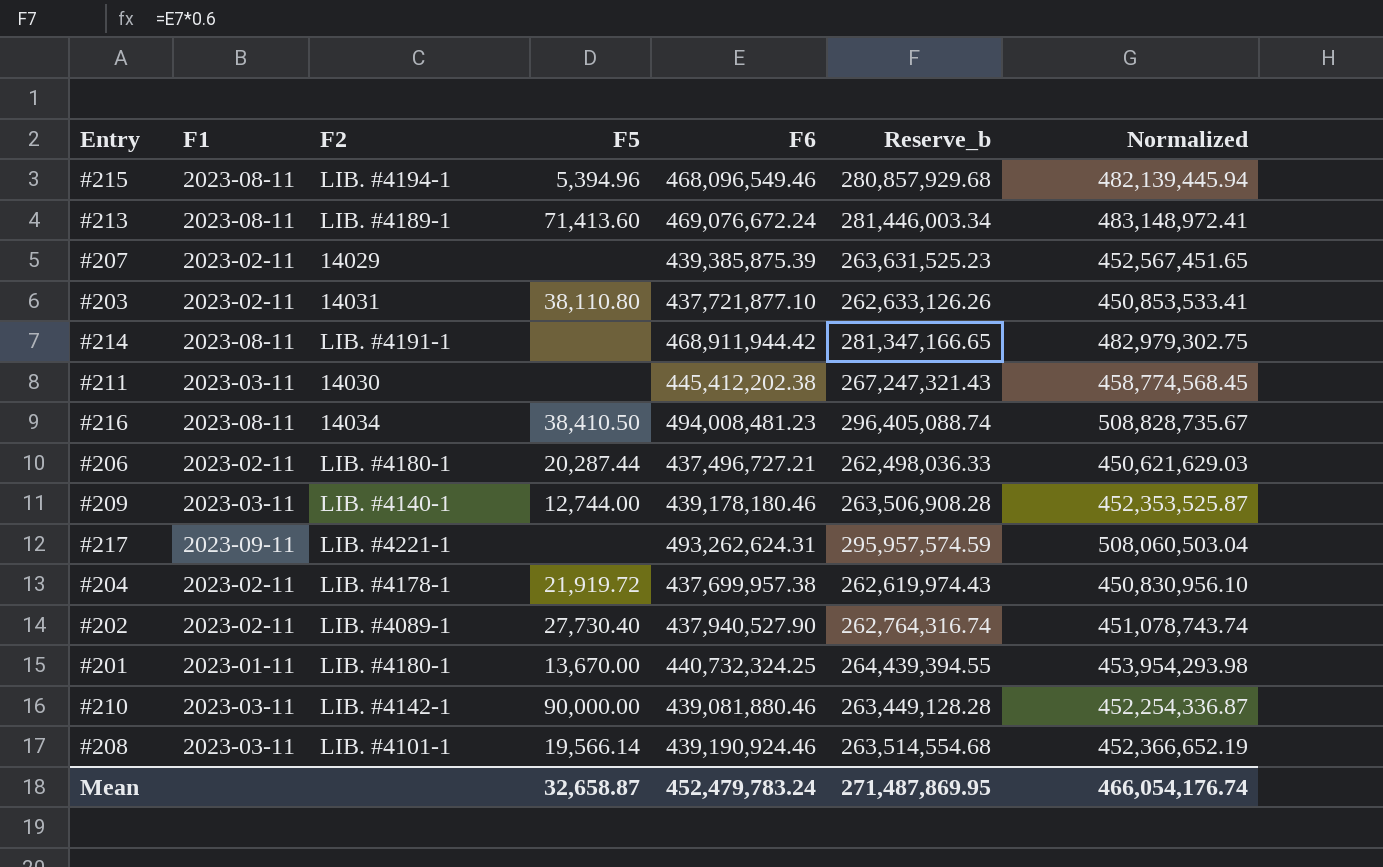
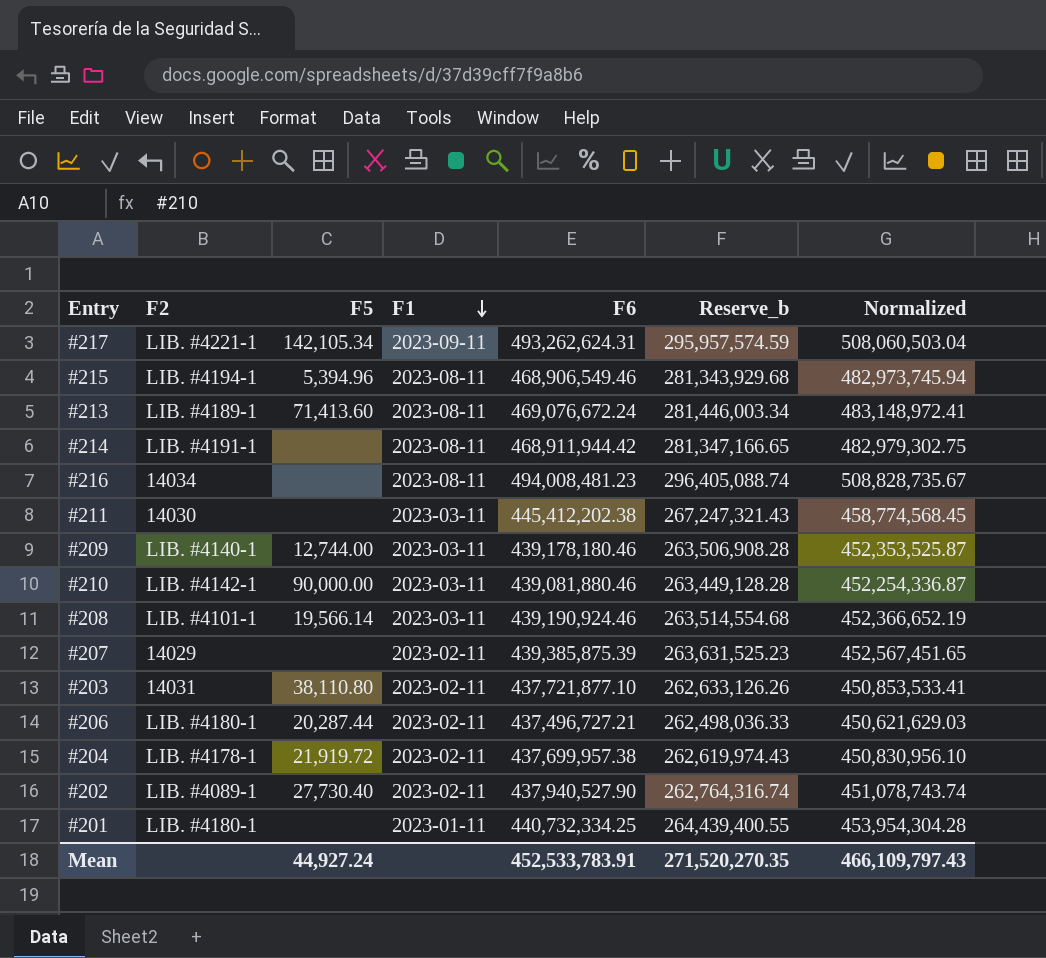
row order: none -> F1 descending
column F1 | position: 2 -> 4
#217 | F5: none -> 142,105.34
#215 | F6: 468,096,549.46 -> 468,906,549.46
#215 | Reserve_b: 280,857,929.68 -> 281,343,929.68
#215 | Normalized: 482,139,445.94 -> 482,973,745.94
#216 | F5: 38,410.50 -> none
#201 | F5: 13,670.00 -> none
#201 | F6: 440,732,324.25 -> 440,732,334.25
#201 | Reserve_b: 264,439,394.55 -> 264,439,400.55
#201 | Normalized: 453,954,293.98 -> 453,954,304.28
Mean | F5: 32,658.87 -> 44,927.24
Mean | F6: 452,479,783.24 -> 452,533,783.91
Mean | Reserve_b: 271,487,869.95 -> 271,520,270.35
Mean | Normalized: 466,054,176.74 -> 466,109,797.43

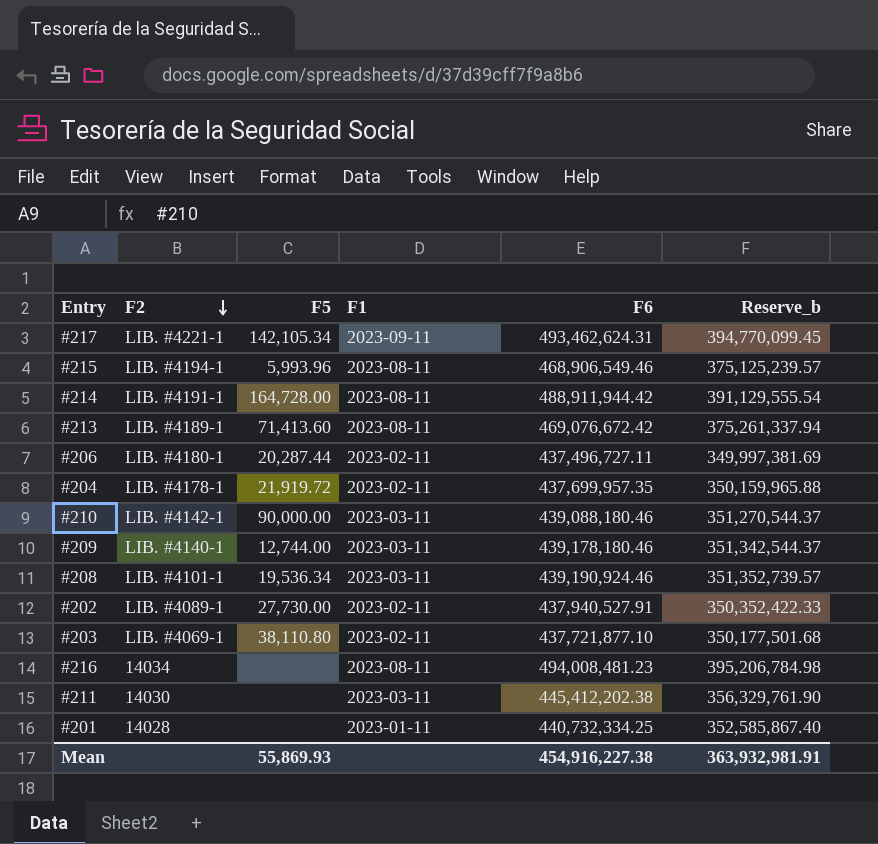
row order: F1 descending -> F2 descending
column Normalized | formula: [F6] * 1.03 -> none
column Reserve_b | formula: [F6] * 0.6 -> [F6] * 0.8
row #207: 14029 | none | 2023-02-11 | 439,385,875.39 | 263,631,525.23 | 452,567,451.65 -> none
#217 | F6: 493,262,624.31 -> 493,462,624.31
#215 | F5: 5,394.96 -> 5,993.96
#214 | F5: none -> 164,728.00
#214 | F6: 468,911,944.42 -> 488,911,944.42
#213 | F6: 469,076,672.24 -> 469,076,672.42
#206 | F6: 437,496,727.21 -> 437,496,727.11
#204 | F6: 437,699,957.38 -> 437,699,957.35
#210 | F6: 439,081,880.46 -> 439,088,180.46
#208 | F5: 19,566.14 -> 19,536.34
#202 | F5: 27,730.40 -> 27,730.00
#202 | F6: 437,940,527.90 -> 437,940,527.91
#203 | F2: 14031 -> LIB. #4069-1
#201 | F2: LIB. #4180-1 -> 14028
Mean | F5: 44,927.24 -> 55,869.93
Mean | F6: 452,533,783.91 -> 454,916,227.38
Mean | Reserve_b: 271,520,270.35 -> 363,932,981.91

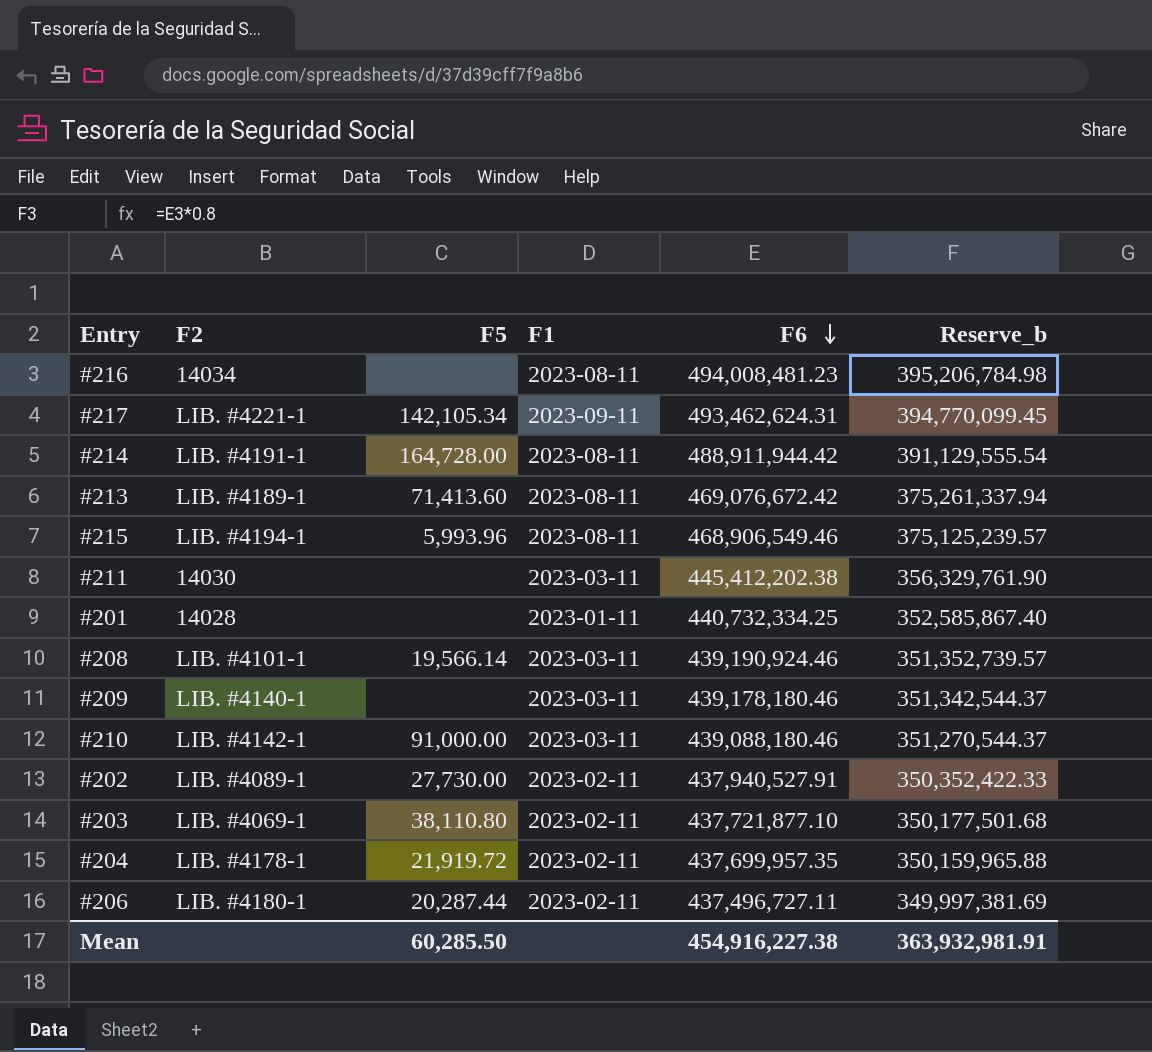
row order: F2 descending -> F6 descending
#208 | F5: 19,536.34 -> 19,566.14
#209 | F5: 12,744.00 -> none
#210 | F5: 90,000.00 -> 91,000.00
Mean | F5: 55,869.93 -> 60,285.50

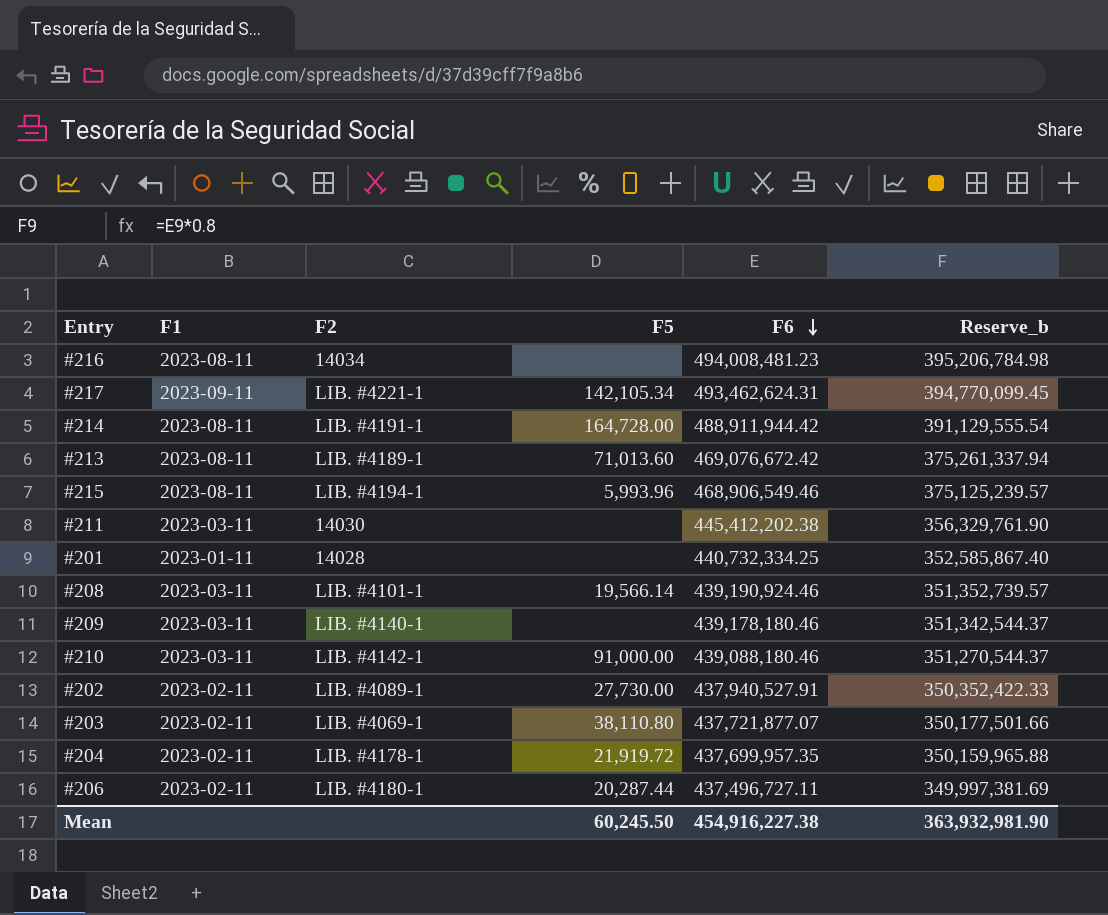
column F1 | position: 4 -> 2
#213 | F5: 71,413.60 -> 71,013.60
#203 | F6: 437,721,877.10 -> 437,721,877.07
#203 | Reserve_b: 350,177,501.68 -> 350,177,501.66
Mean | F5: 60,285.50 -> 60,245.50
Mean | Reserve_b: 363,932,981.91 -> 363,932,981.90

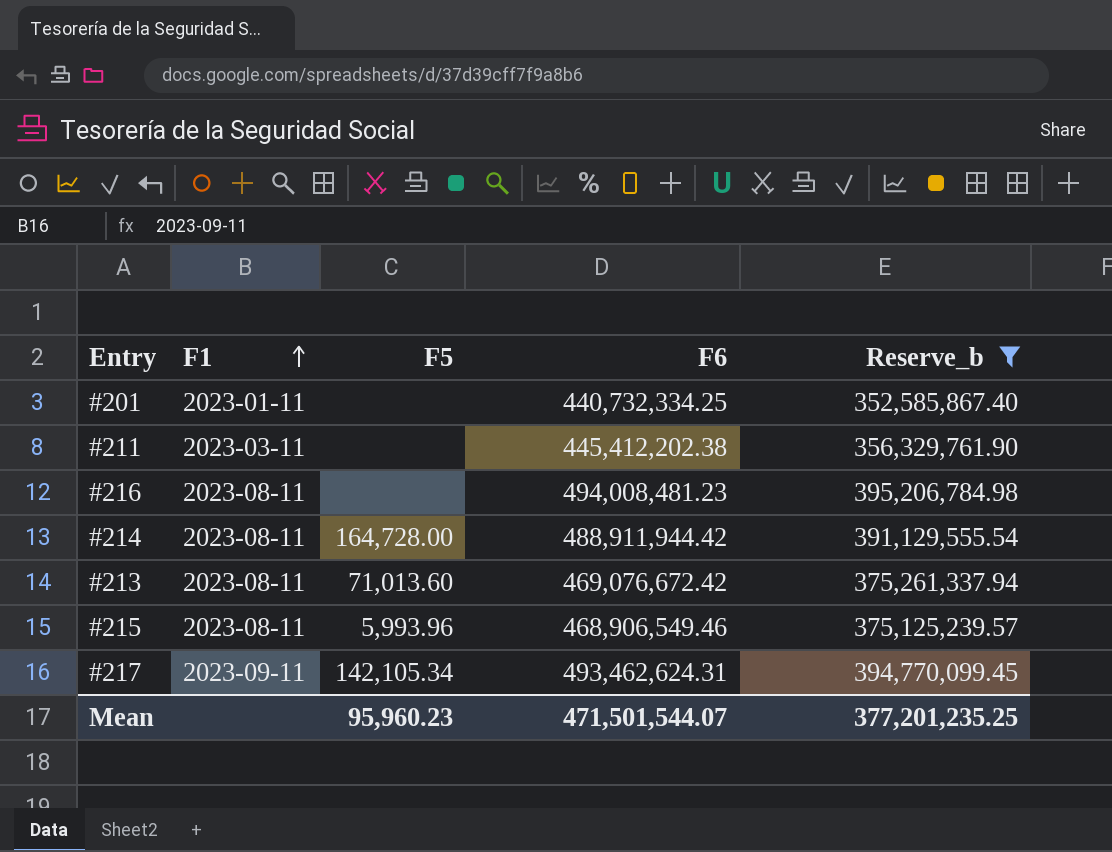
filter: none -> Reserve_b >= 352,585,867.40
row order: F6 descending -> F1 ascending
column F2 | position: 3 -> none
Mean | F5: 60,245.50 -> 95,960.23
Mean | F6: 454,916,227.38 -> 471,501,544.07
Mean | Reserve_b: 363,932,981.90 -> 377,201,235.25

